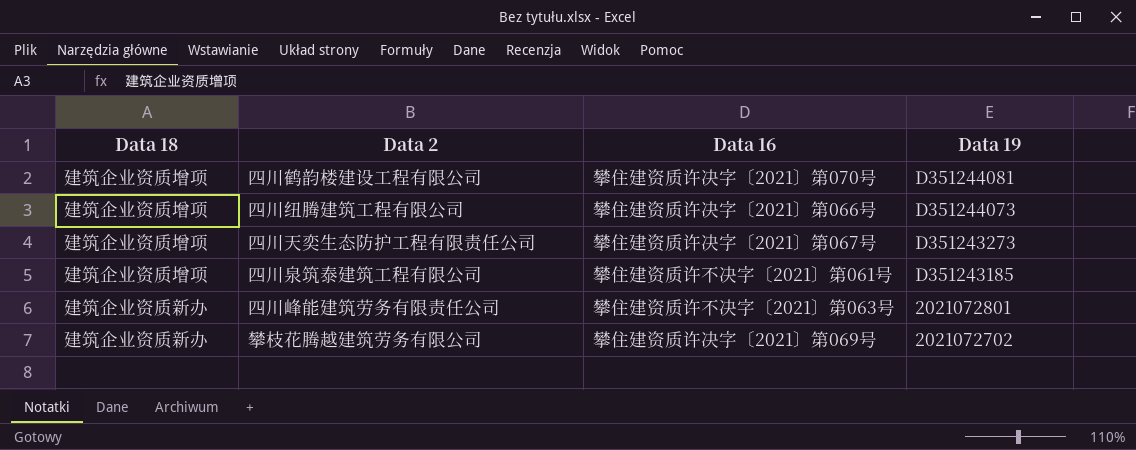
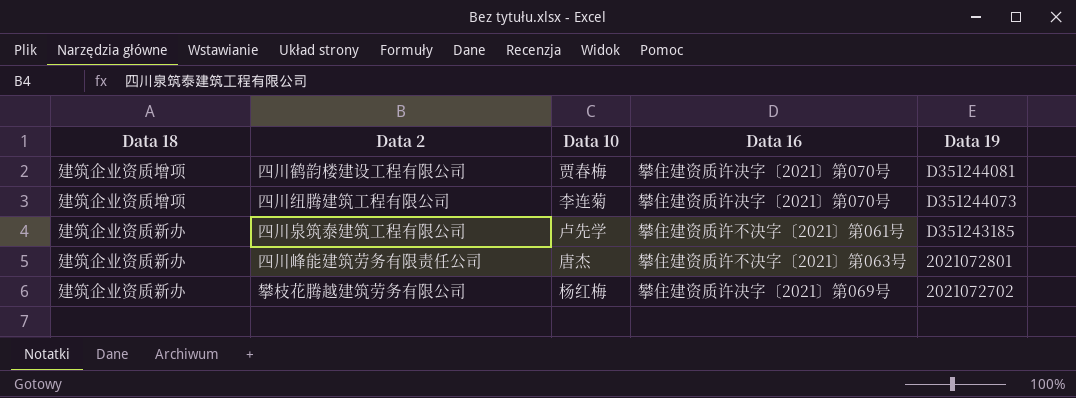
column Data 10 | position: none -> 3
row 四川天奕生态防护工程有限责任公司: 建筑企业资质增项 | 攀住建资质许决字〔2021〕第067号 | D351243273 -> none
四川纽腾建筑工程有限公司 | Data 16: 攀住建资质许决字〔2021〕第066号 -> 攀住建资质许决字〔2021〕第070号
四川泉筑泰建筑工程有限公司 | Data 18: 建筑企业资质增项 -> 建筑企业资质新办

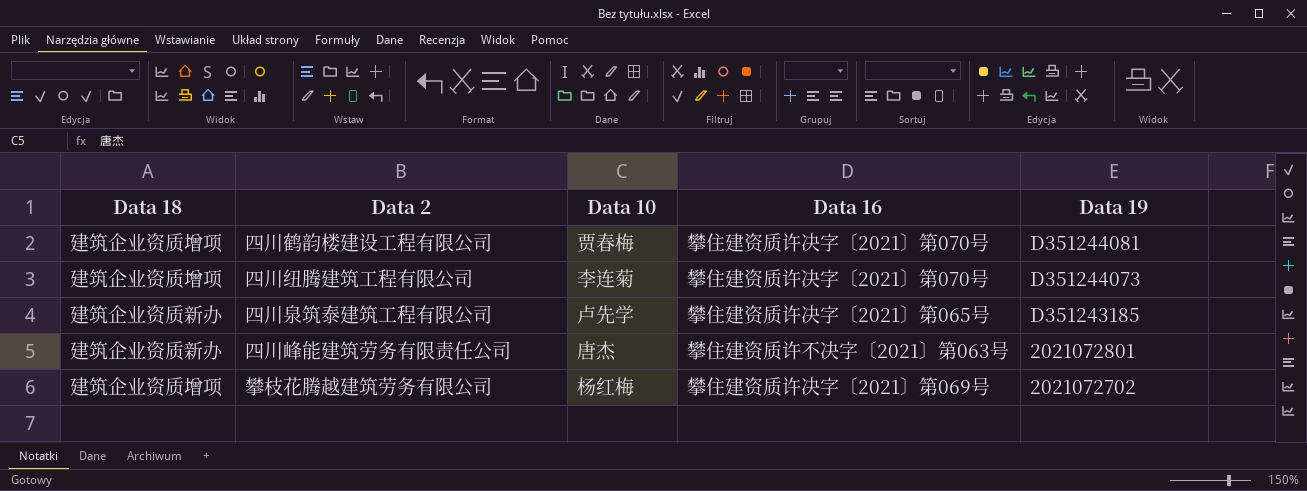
四川泉筑泰建筑工程有限公司 | Data 16: 攀住建资质许不决字〔2021〕第061号 -> 攀住建资质许决字〔2021〕第065号
攀枝花腾越建筑劳务有限公司 | Data 18: 建筑企业资质新办 -> 建筑企业资质增项

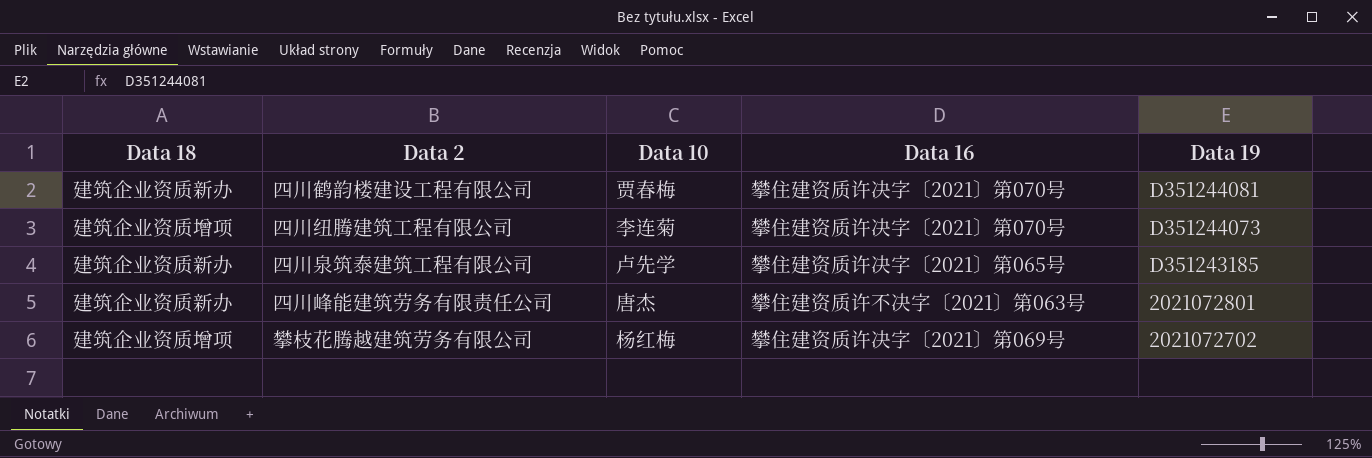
四川鹤韵楼建设工程有限公司 | Data 18: 建筑企业资质增项 -> 建筑企业资质新办

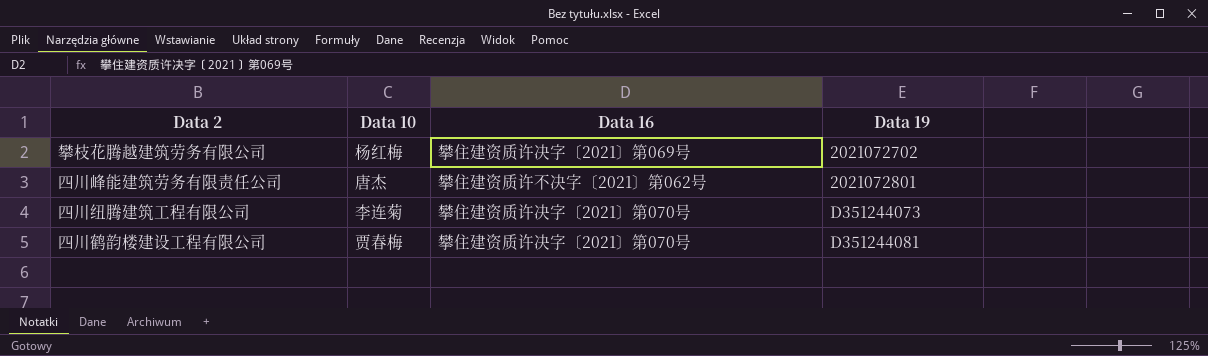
row order: Data 19 descending -> Data 19 ascending
column Data 18 | position: 1 -> none
row 四川泉筑泰建筑工程有限公司: 建筑企业资质新办 | 卢先学 | 攀住建资质许决字〔2021〕第065号 | D351243185 -> none
四川峰能建筑劳务有限责任公司 | Data 16: 攀住建资质许不决字〔2021〕第063号 -> 攀住建资质许不决字〔2021〕第062号

